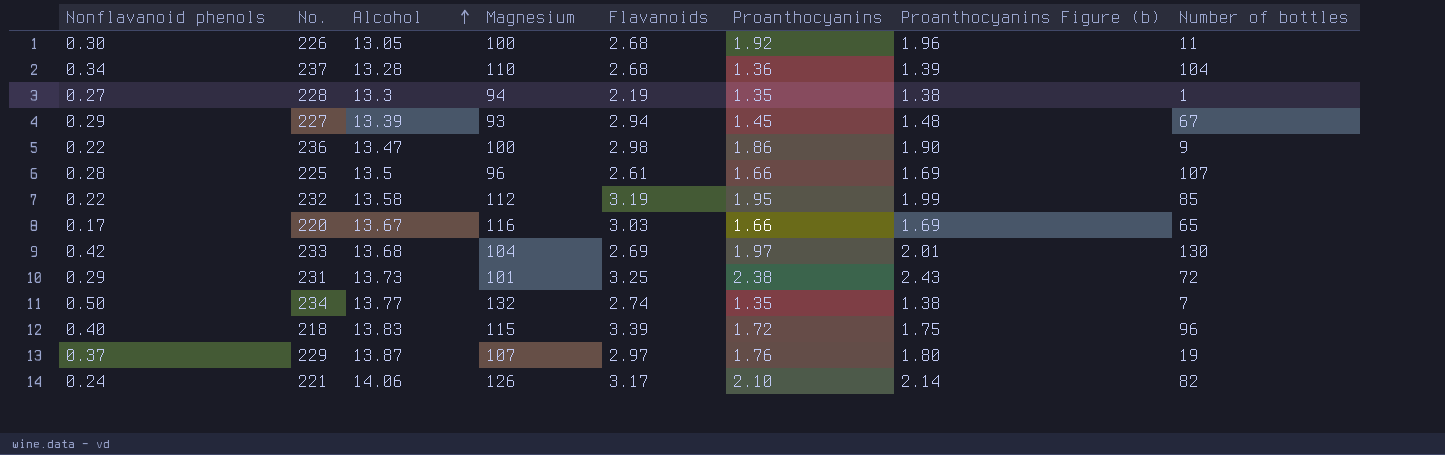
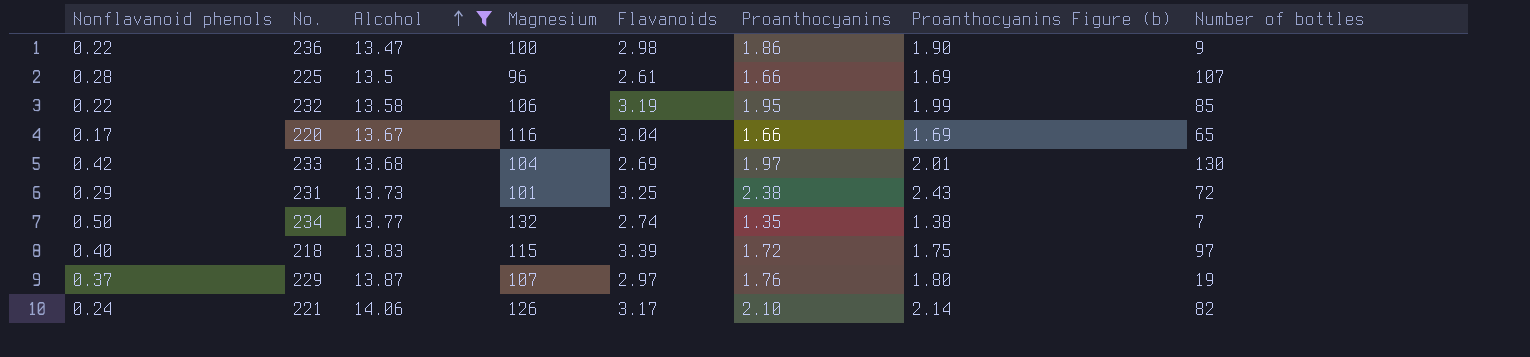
filter: none -> Alcohol >= 13.47
232 | Magnesium: 112 -> 106
220 | Flavanoids: 3.03 -> 3.04
218 | Number of bottles: 96 -> 97

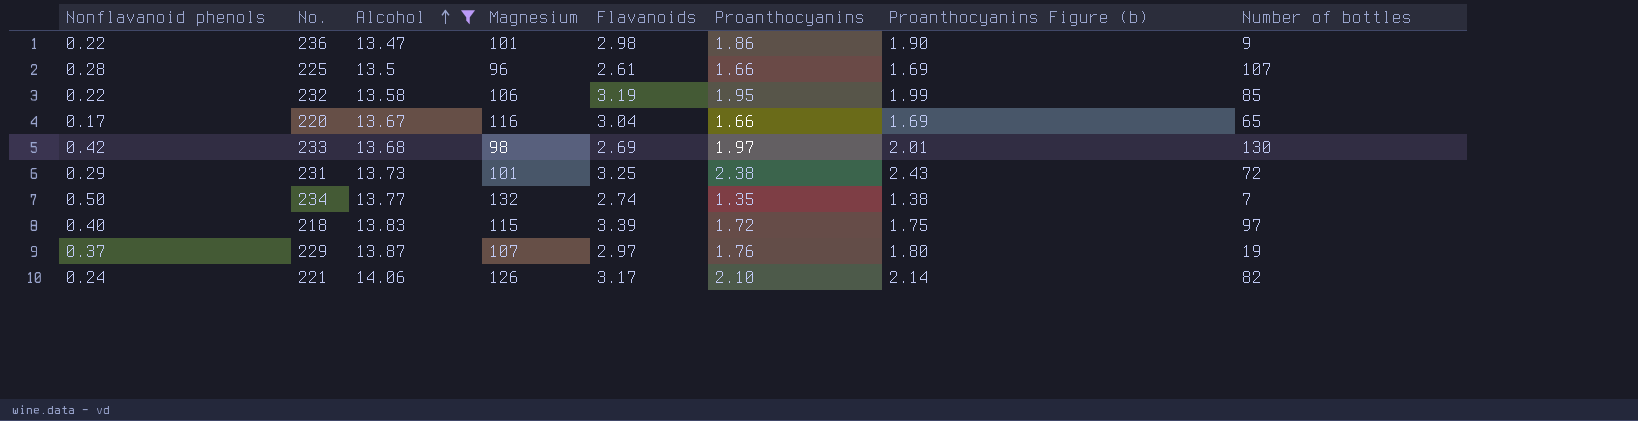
236 | Magnesium: 100 -> 101
233 | Magnesium: 104 -> 98

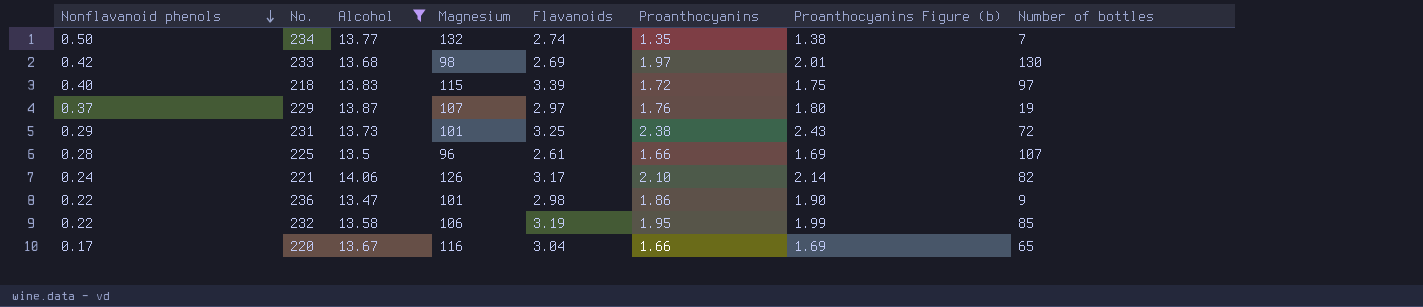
row order: Alcohol ascending -> Nonflavanoid phenols descending

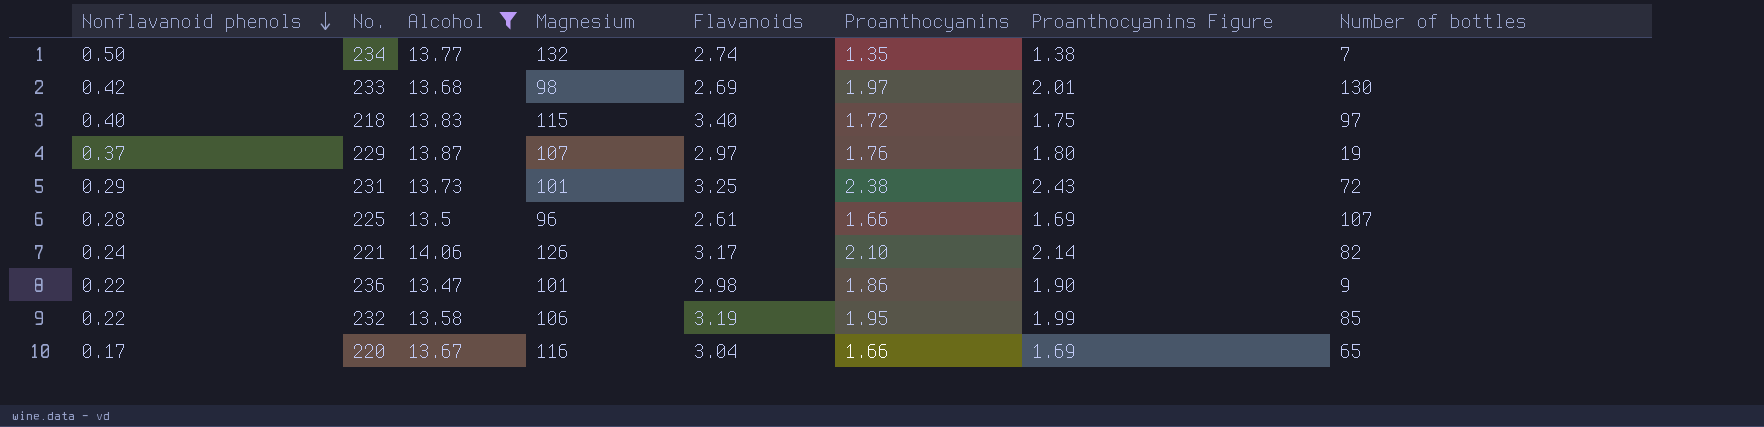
column name: Proanthocyanins Figure (b) -> Proanthocyanins Figure
218 | Flavanoids: 3.39 -> 3.40

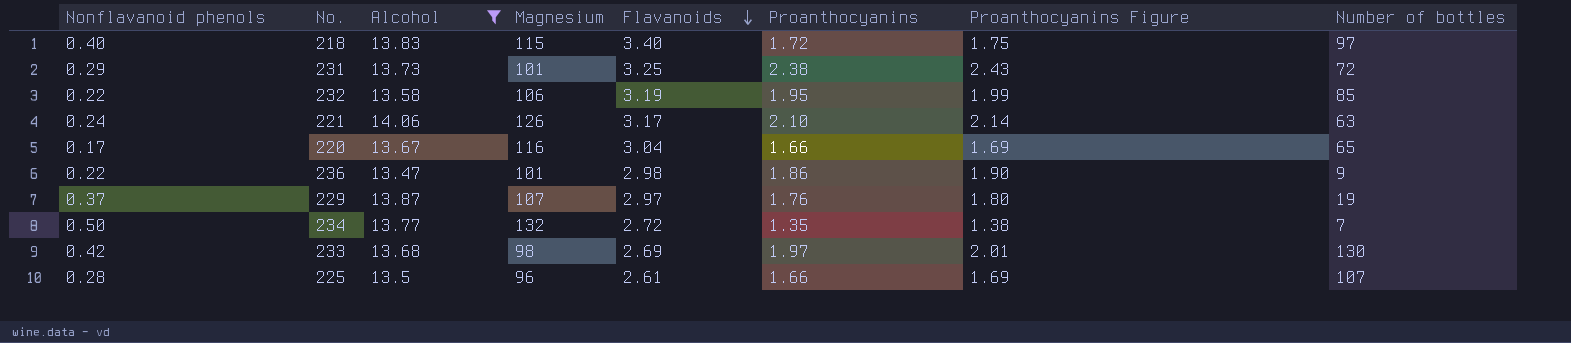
row order: Nonflavanoid phenols descending -> Flavanoids descending
221 | Number of bottles: 82 -> 63
234 | Flavanoids: 2.74 -> 2.72

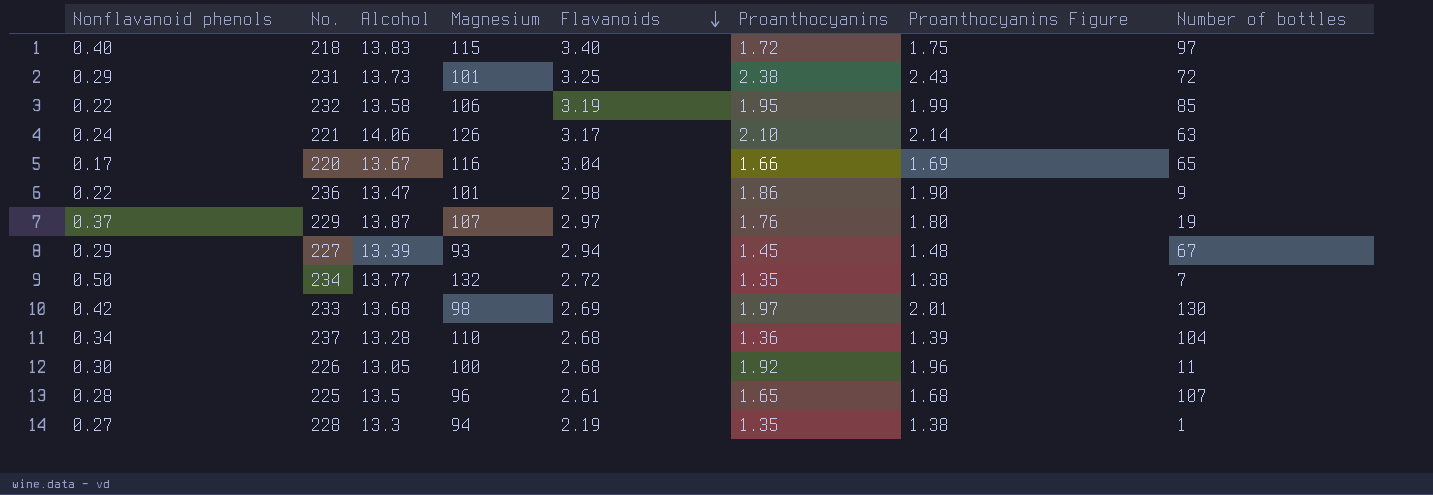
filter: Alcohol >= 13.47 -> none
225 | Proanthocyanins: 1.66 -> 1.65
225 | Proanthocyanins Figure: 1.69 -> 1.68

